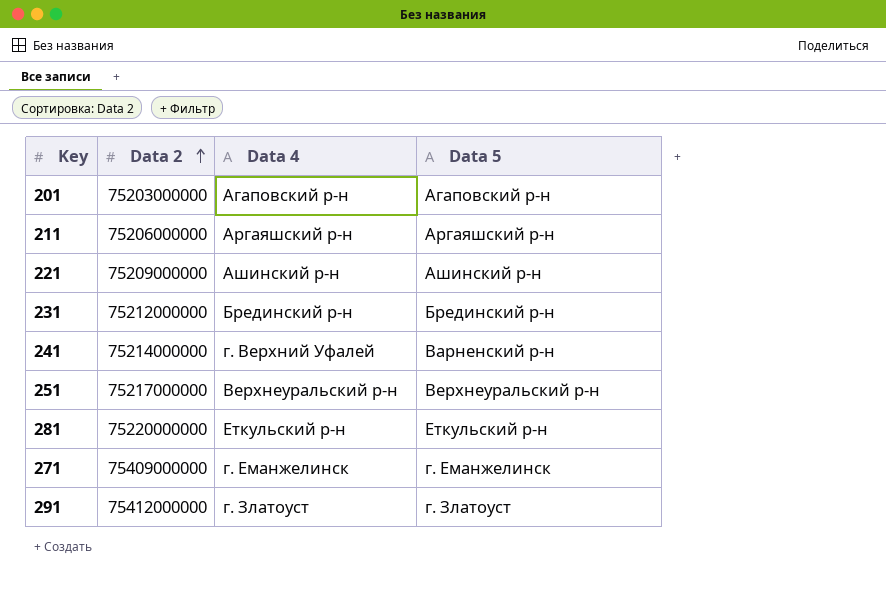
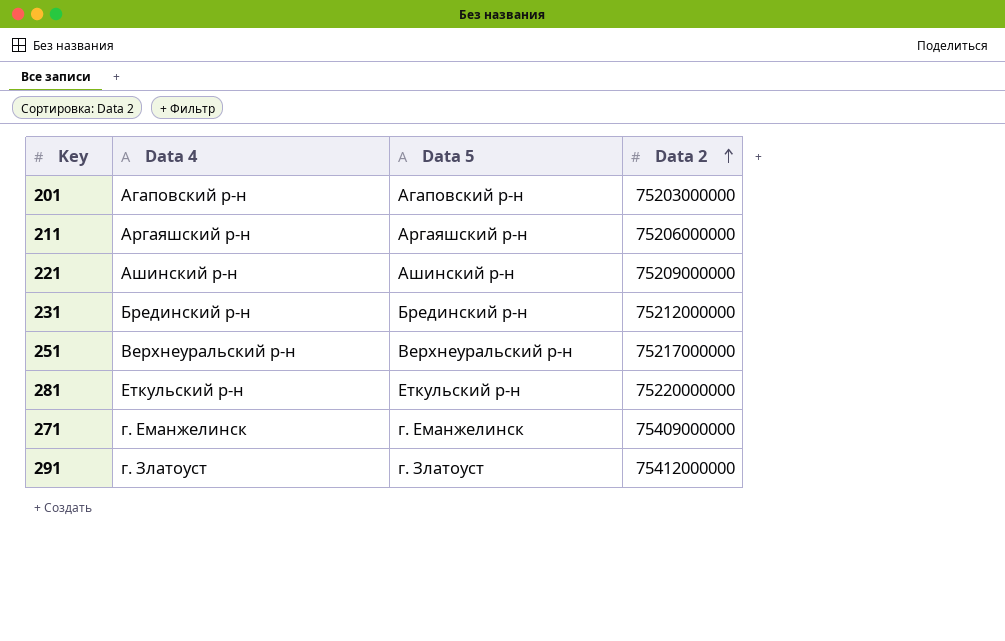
column Data 2 | position: 2 -> 4
row 241: 75214000000 | г. Верхний Уфалей | Варненский р-н -> none

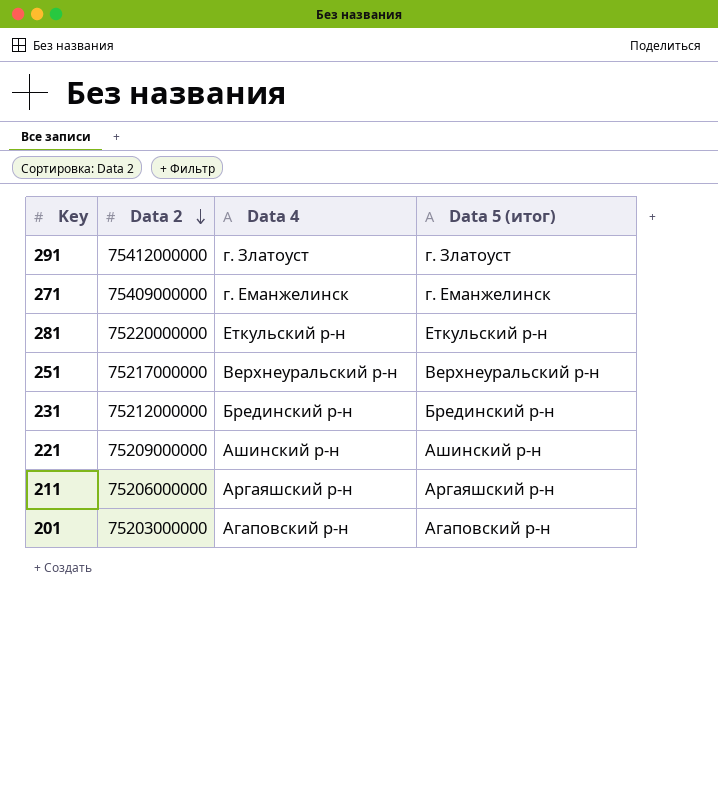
row order: Data 2 ascending -> Data 2 descending
column Data 2 | position: 4 -> 2
column name: Data 5 -> Data 5 (итог)

